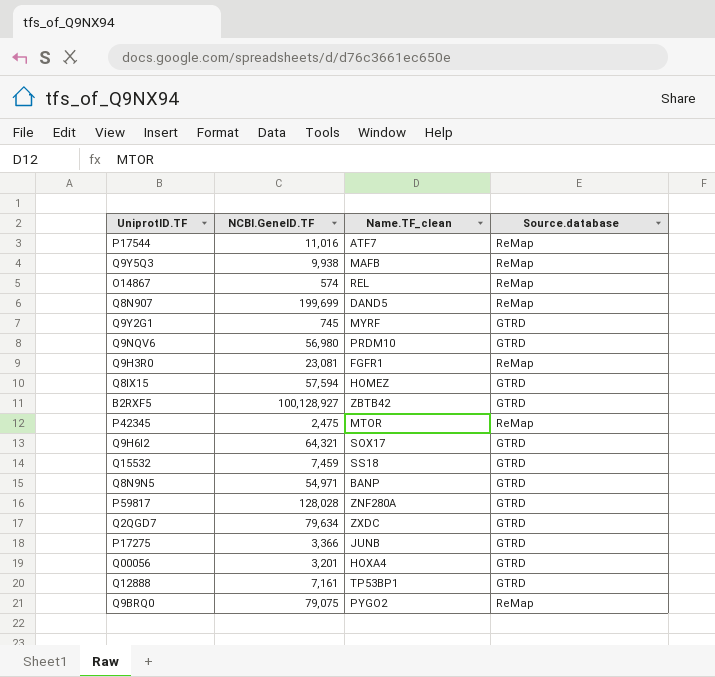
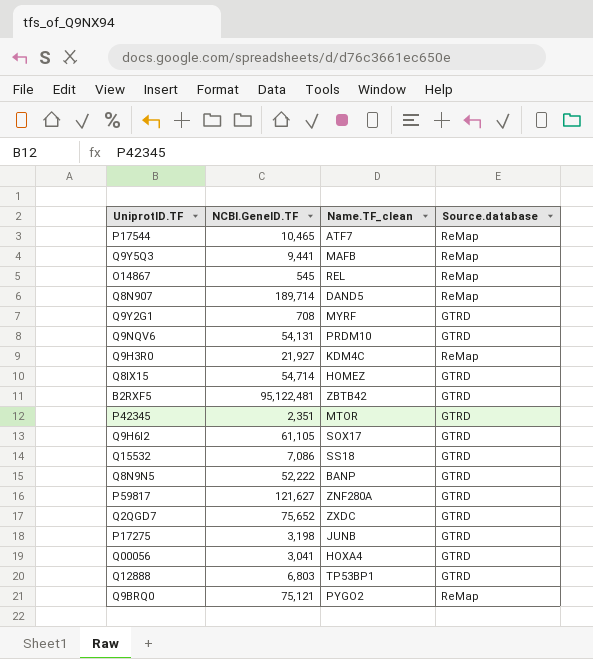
P17544 | NCBI.GeneID.TF: 11,016 -> 10,465
Q9Y5Q3 | NCBI.GeneID.TF: 9,938 -> 9,441
O14867 | NCBI.GeneID.TF: 574 -> 545
Q8N907 | NCBI.GeneID.TF: 199,699 -> 189,714
Q9Y2G1 | NCBI.GeneID.TF: 745 -> 708
Q9NQV6 | NCBI.GeneID.TF: 56,980 -> 54,131
Q9H3R0 | NCBI.GeneID.TF: 23,081 -> 21,927
Q9H3R0 | Name.TF_clean: FGFR1 -> KDM4C
Q8IX15 | NCBI.GeneID.TF: 57,594 -> 54,714
B2RXF5 | NCBI.GeneID.TF: 100,128,927 -> 95,122,481
P42345 | NCBI.GeneID.TF: 2,475 -> 2,351
P42345 | Source.database: ReMap -> GTRD
Q9H6I2 | NCBI.GeneID.TF: 64,321 -> 61,105
Q15532 | NCBI.GeneID.TF: 7,459 -> 7,086
Q8N9N5 | NCBI.GeneID.TF: 54,971 -> 52,222
P59817 | NCBI.GeneID.TF: 128,028 -> 121,627
Q2QGD7 | NCBI.GeneID.TF: 79,634 -> 75,652
P17275 | NCBI.GeneID.TF: 3,366 -> 3,198
Q00056 | NCBI.GeneID.TF: 3,201 -> 3,041
Q12888 | NCBI.GeneID.TF: 7,161 -> 6,803
Q9BRQ0 | NCBI.GeneID.TF: 79,075 -> 75,121

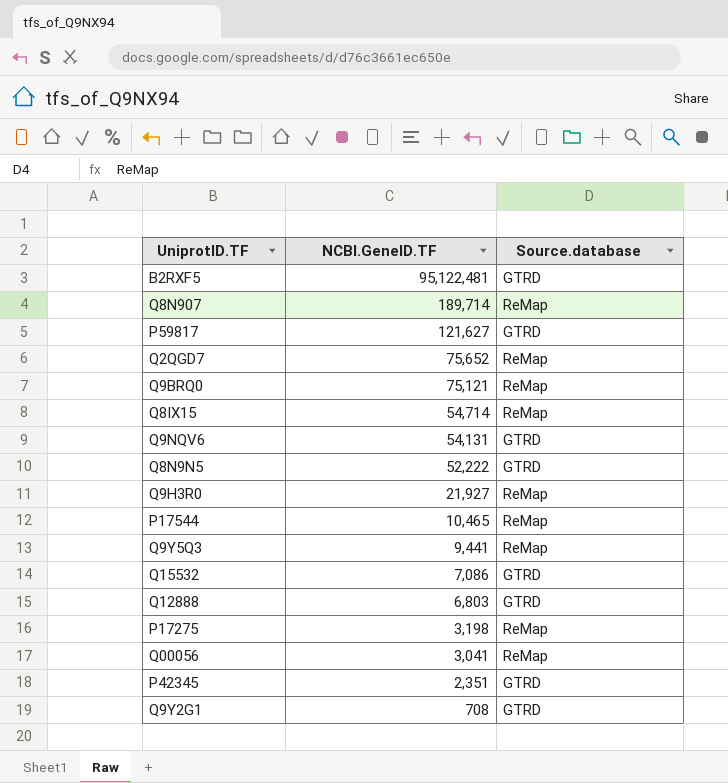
row order: none -> NCBI.GeneID.TF descending
column Name.TF_clean | position: 3 -> none
row O14867: 545 | REL | ReMap -> none
row Q9H6I2: 61,105 | SOX17 | GTRD -> none
Q2QGD7 | Source.database: GTRD -> ReMap
Q8IX15 | Source.database: GTRD -> ReMap
P17275 | Source.database: GTRD -> ReMap
Q00056 | Source.database: GTRD -> ReMap

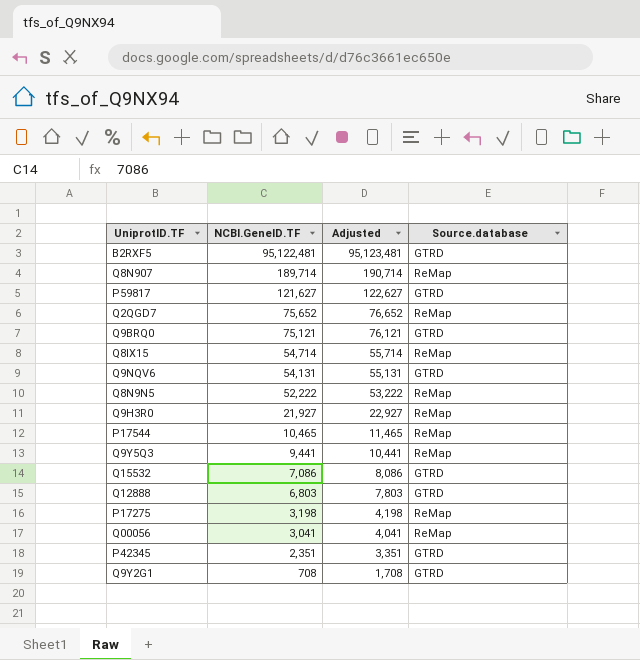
column Adjusted | formula: none -> [NCBI.GeneID.TF] + 1000
Q9BRQ0 | Source.database: ReMap -> GTRD
Q8N9N5 | Source.database: GTRD -> ReMap

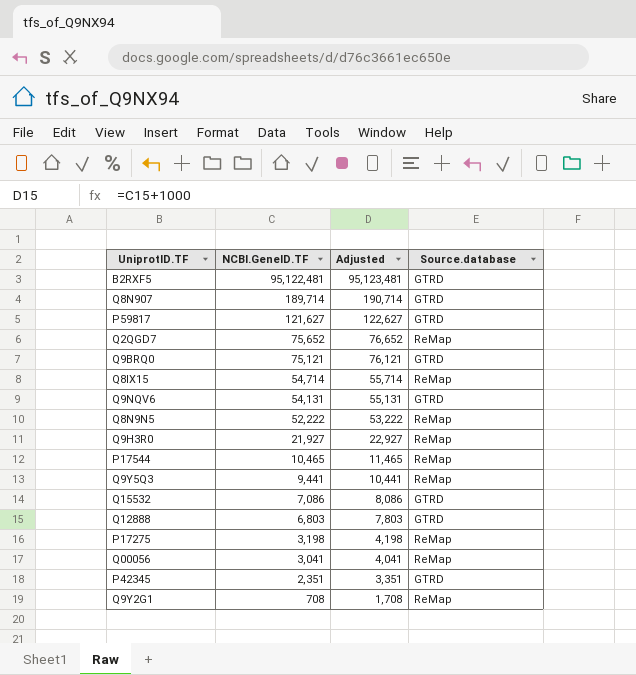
Q8N907 | Source.database: ReMap -> GTRD
Q9Y2G1 | Source.database: GTRD -> ReMap

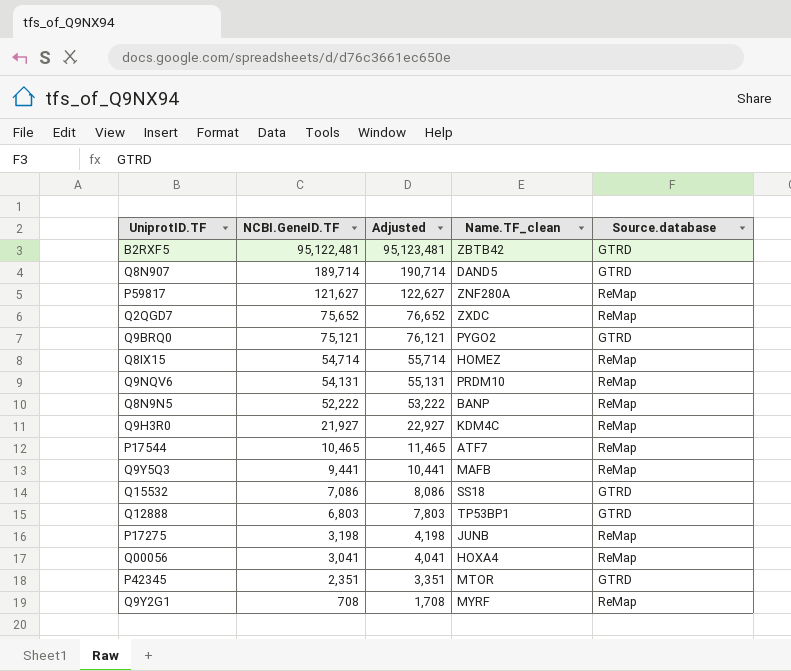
column Name.TF_clean | position: none -> 4
P59817 | Source.database: GTRD -> ReMap
Q9NQV6 | Source.database: GTRD -> ReMap

